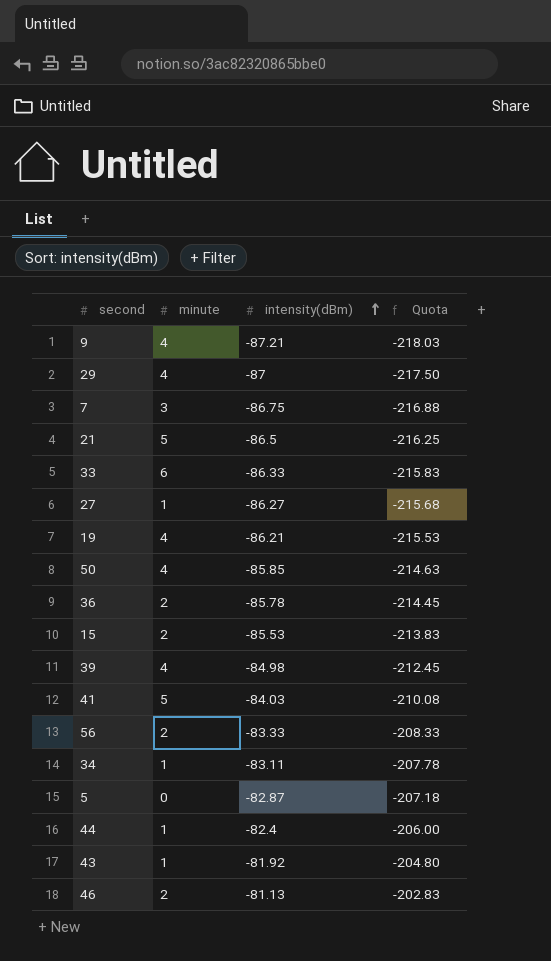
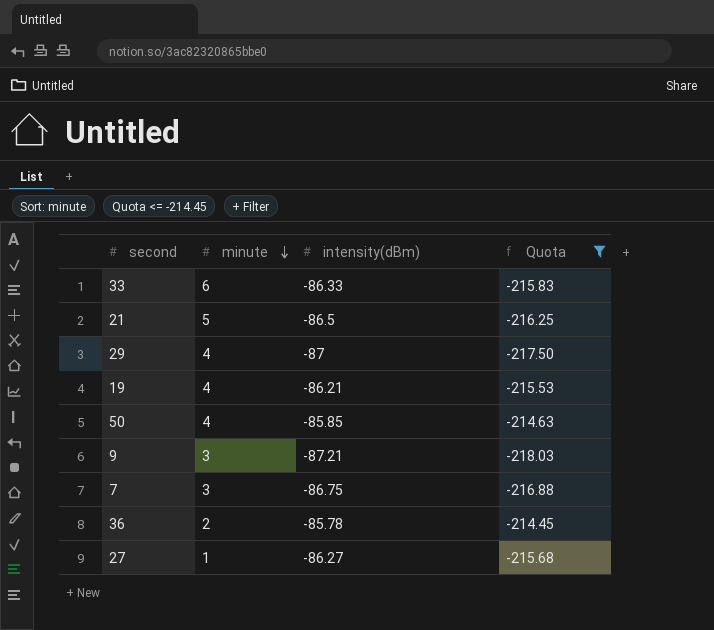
filter: none -> Quota <= -214.45
row order: intensity(dBm) ascending -> minute descending
9 | minute: 4 -> 3

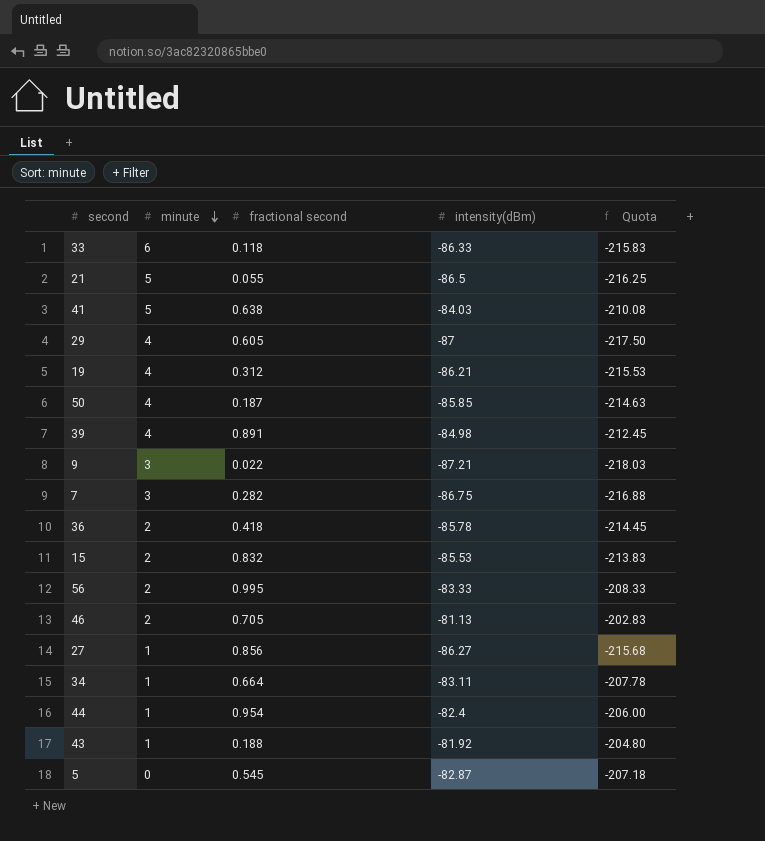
filter: Quota <= -214.45 -> none
column fractional second | position: none -> 3

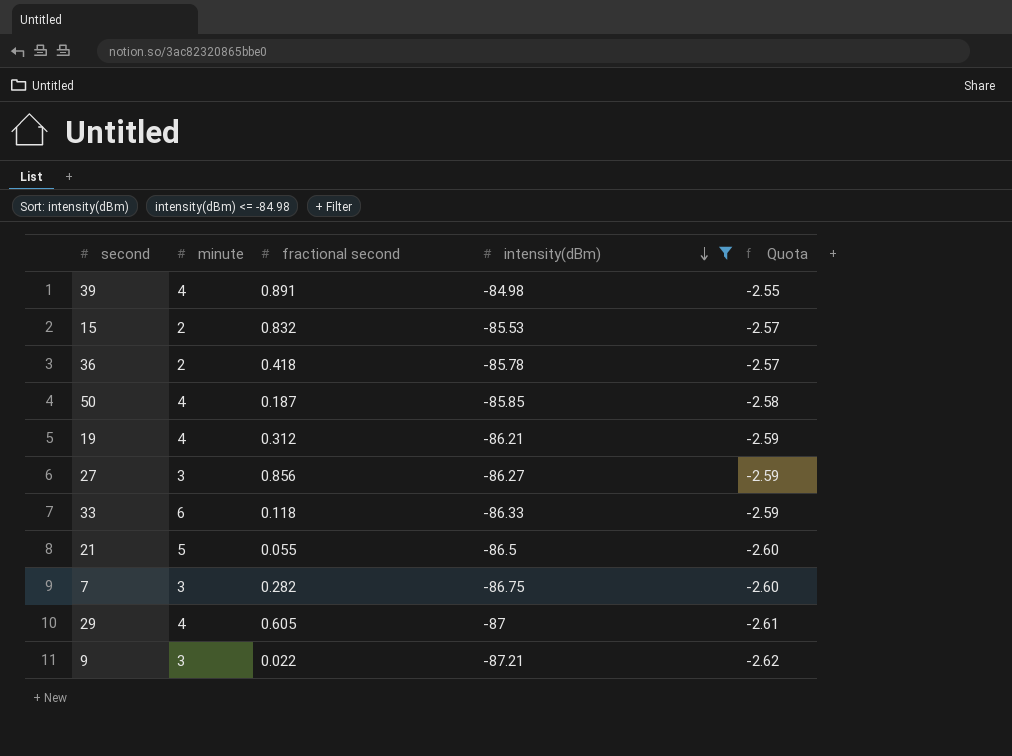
filter: none -> intensity(dBm) <= -84.98
row order: minute descending -> intensity(dBm) descending
column Quota | formula: [intensity(dBm)] * 2.5 -> [intensity(dBm)] * 0.03
27 | minute: 1 -> 3

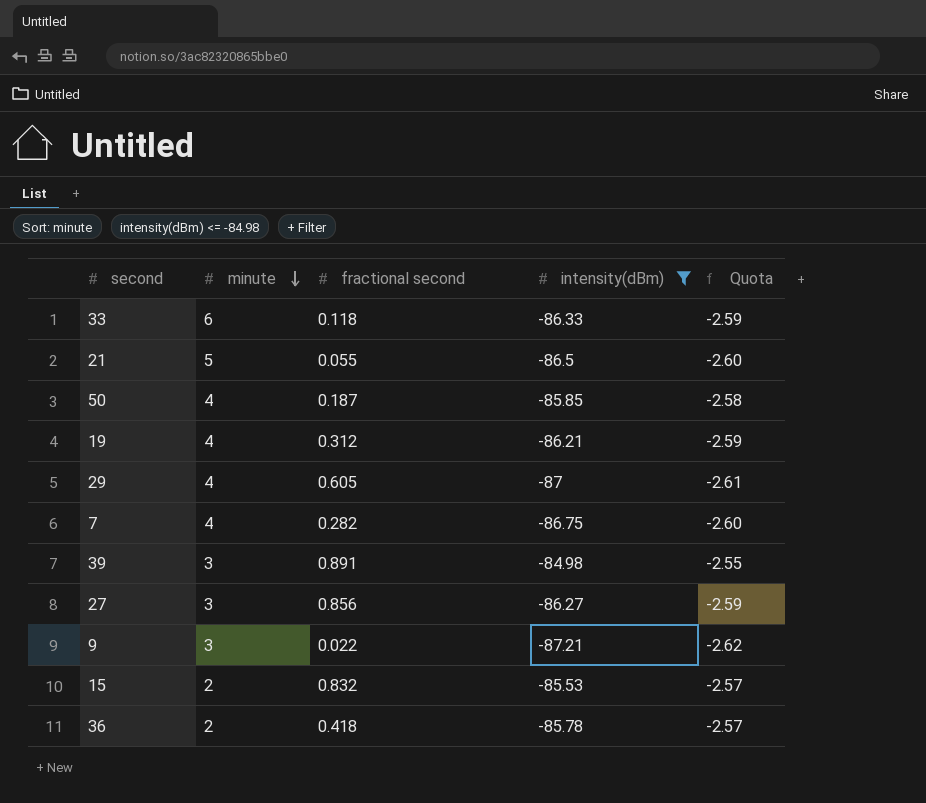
row order: intensity(dBm) descending -> minute descending
7 | minute: 3 -> 4
39 | minute: 4 -> 3

